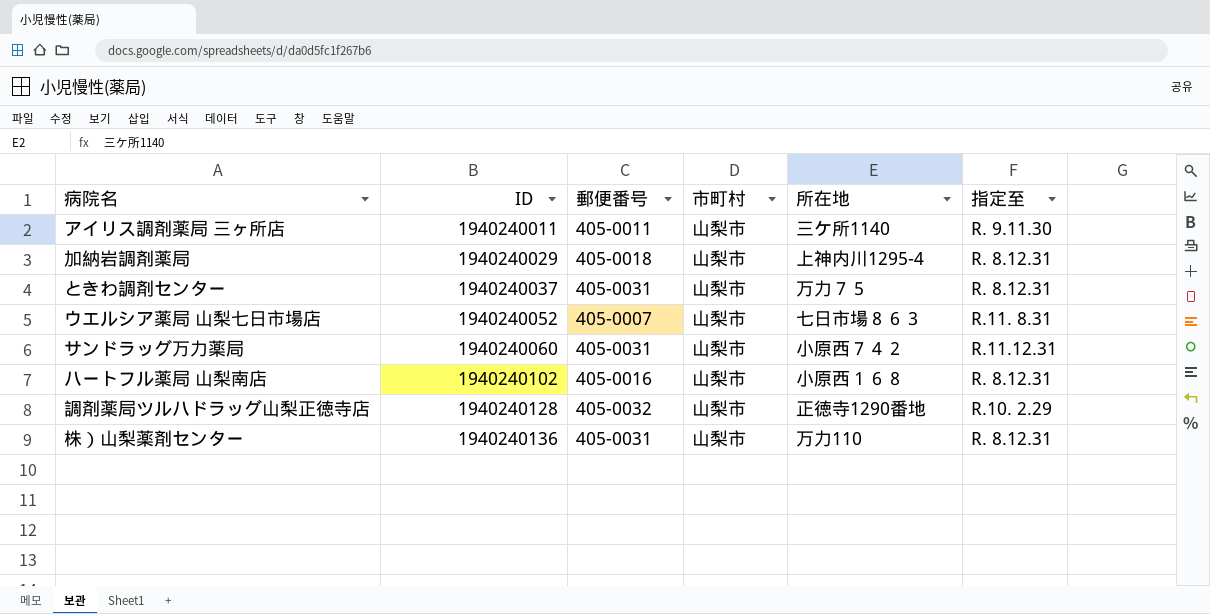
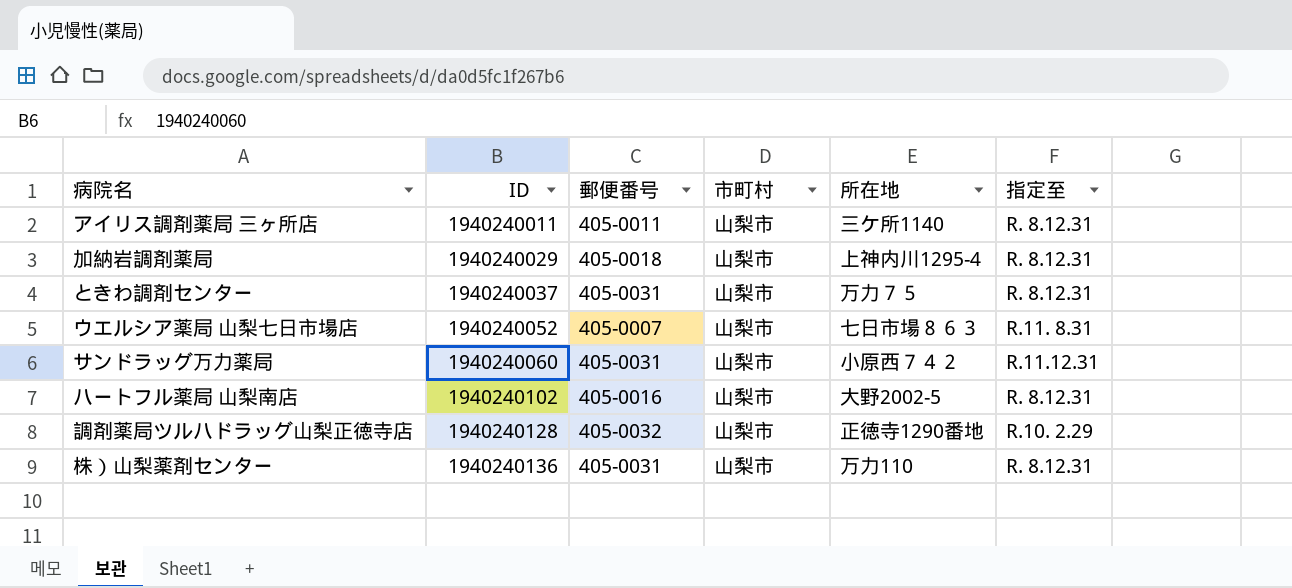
アイリス調剤薬局 三ヶ所店 | 指定至: R. 9.11.30 -> R. 8.12.31
ハートフル薬局 山梨南店 | 所在地: 小原西１６８ -> 大野2002-5

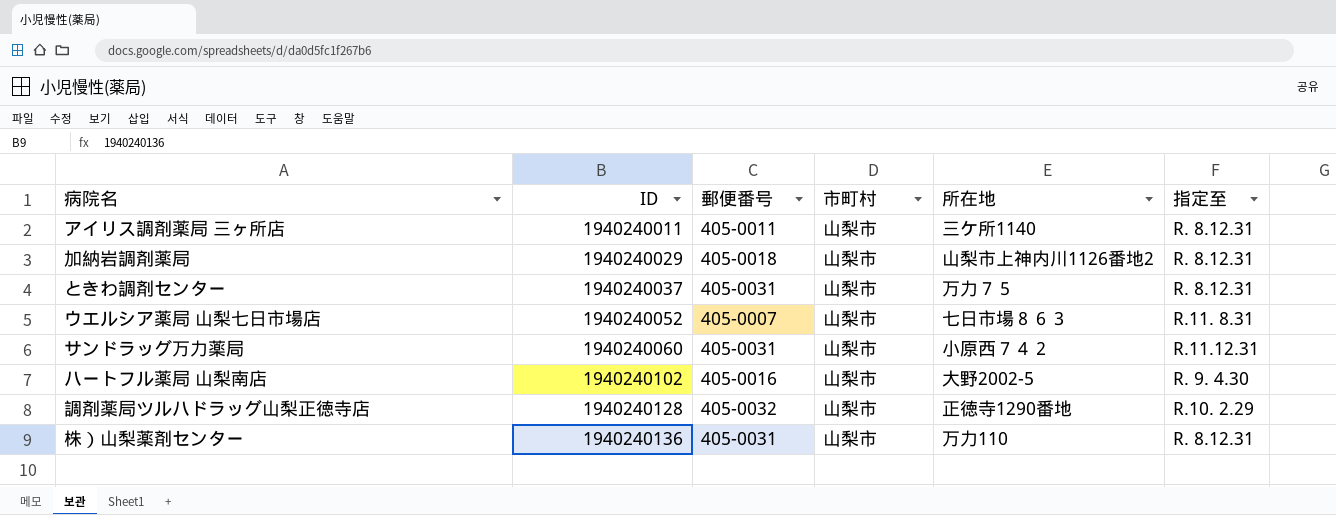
加納岩調剤薬局 | 所在地: 上神内川1295-4 -> 山梨市上神内川1126番地2
ハートフル薬局 山梨南店 | 指定至: R. 8.12.31 -> R. 9. 4.30

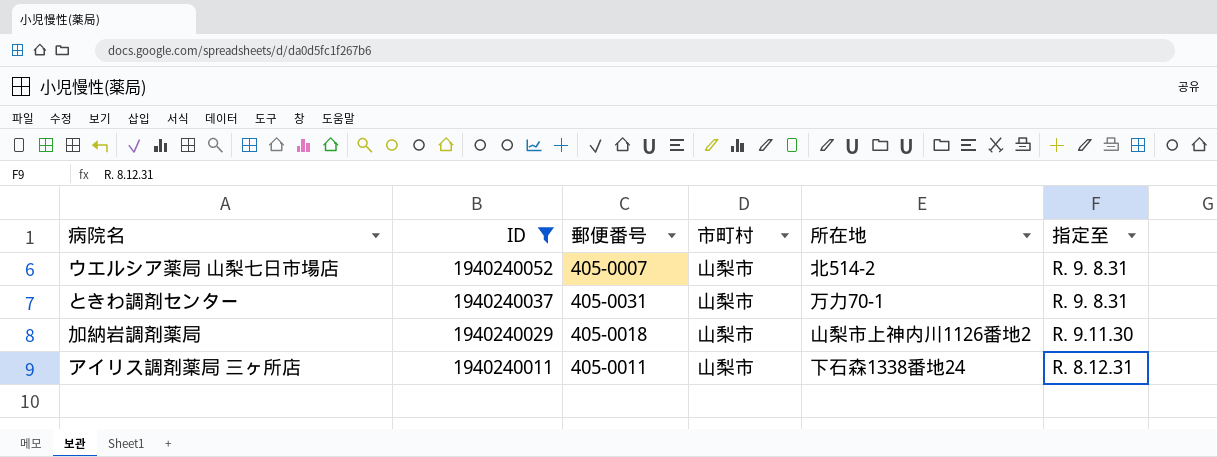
filter: none -> ID <= 1940240052
row order: ID ascending -> ID descending
ウエルシア薬局 山梨七日市場店 | 所在地: 七日市場８６３ -> 北514-2
ウエルシア薬局 山梨七日市場店 | 指定至: R.11. 8.31 -> R. 9. 8.31
ときわ調剤センター | 所在地: 万力７５ -> 万力70-1
ときわ調剤センター | 指定至: R. 8.12.31 -> R. 9. 8.31
加納岩調剤薬局 | 指定至: R. 8.12.31 -> R. 9.11.30
アイリス調剤薬局 三ヶ所店 | 所在地: 三ケ所1140 -> 下石森1338番地24

